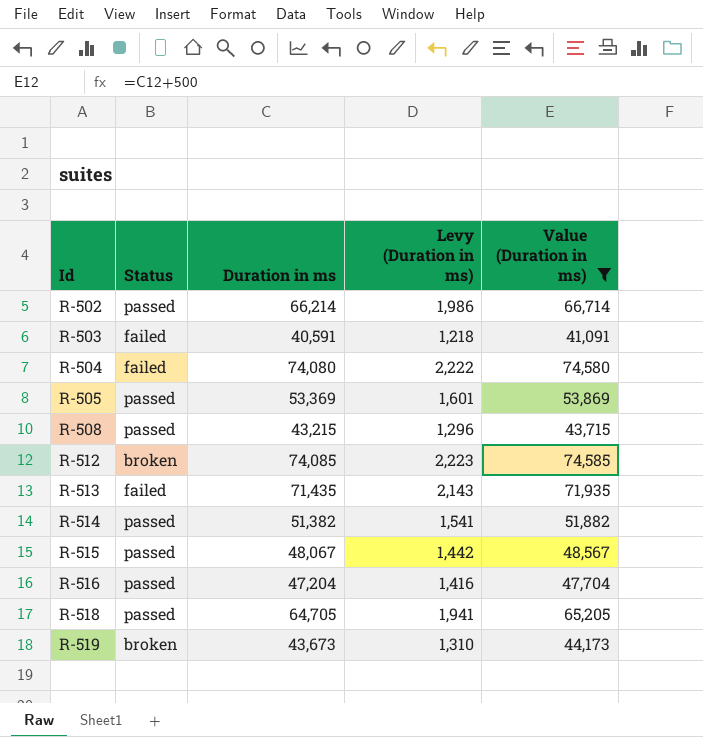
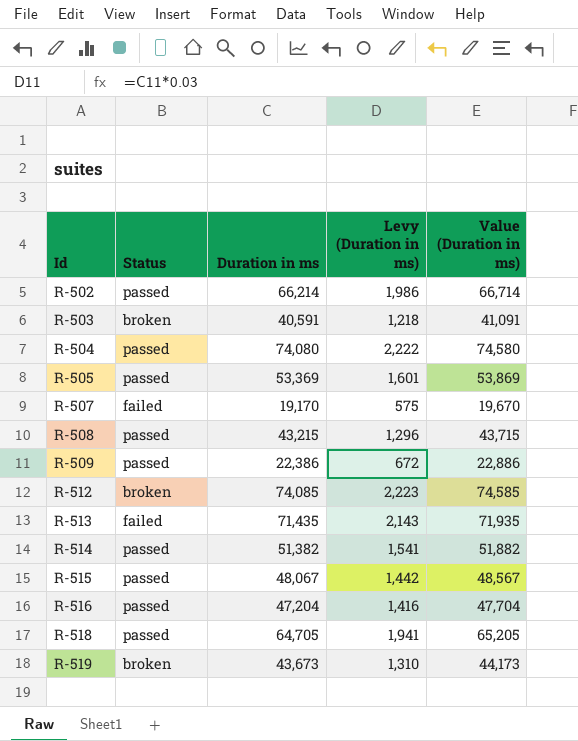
filter: Value (Duration in ms) >= 41,091 -> none
R-503 | Status: failed -> broken
R-504 | Status: failed -> passed

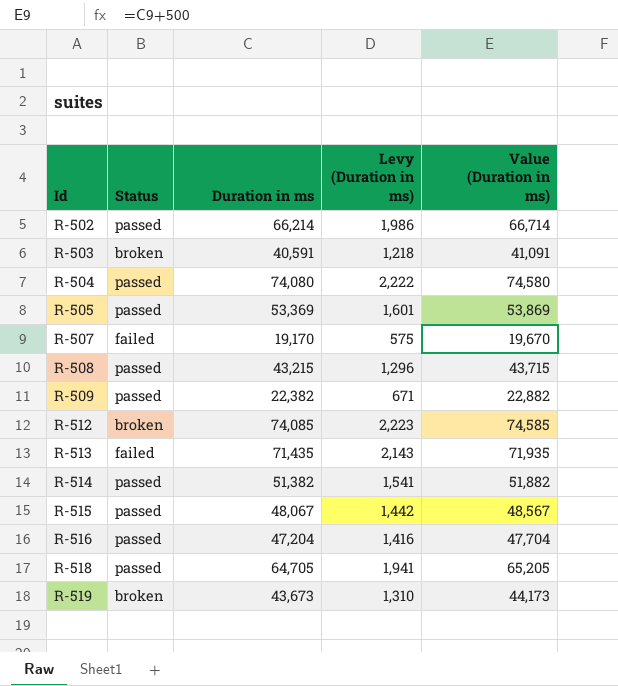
R-509 | Duration in ms: 22,386 -> 22,382
R-509 | Levy (Duration in ms): 672 -> 671
R-509 | Value (Duration in ms): 22,886 -> 22,882

